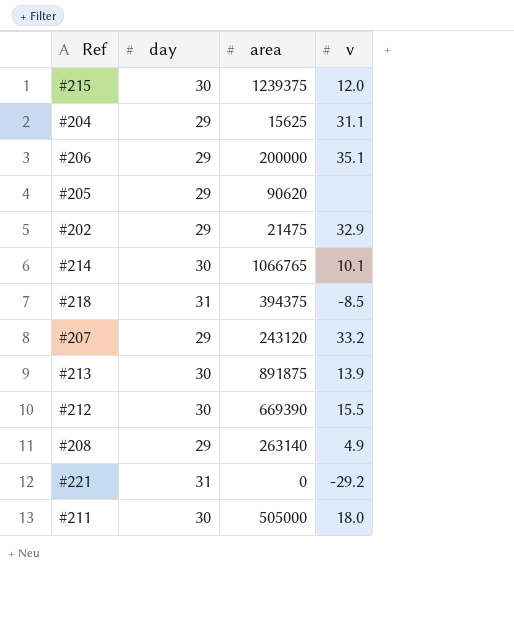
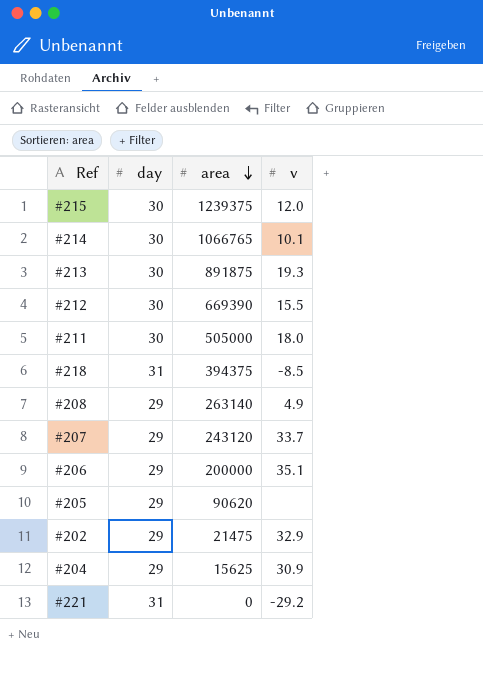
row order: none -> area descending
#213 | v: 13.9 -> 19.3
#207 | v: 33.2 -> 33.7
#204 | v: 31.1 -> 30.9

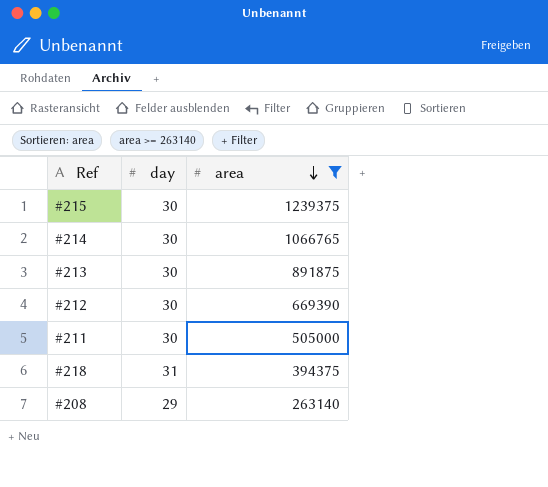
filter: none -> area >= 263140
column v | position: 4 -> none

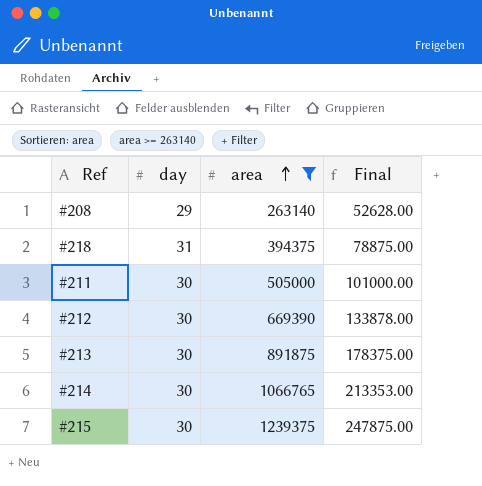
row order: area descending -> area ascending
column Final | formula: none -> [area] * 0.2

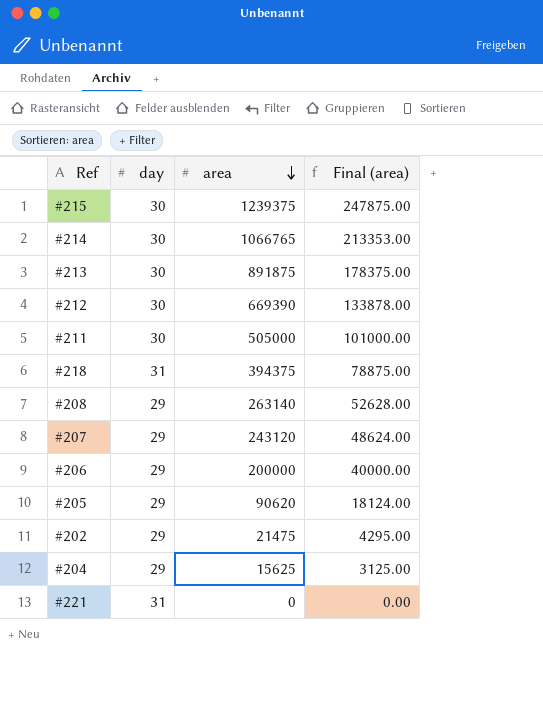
filter: area >= 263140 -> none
row order: area ascending -> area descending
column name: Final -> Final (area)

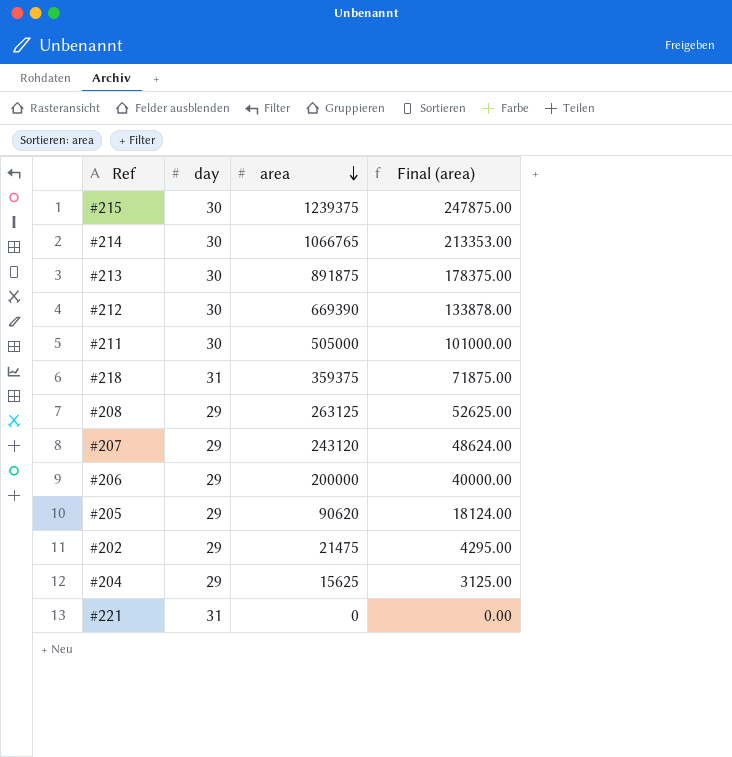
#218 | area: 394375 -> 359375
#218 | Final (area): 78875.00 -> 71875.00
#208 | area: 263140 -> 263125
#208 | Final (area): 52628.00 -> 52625.00

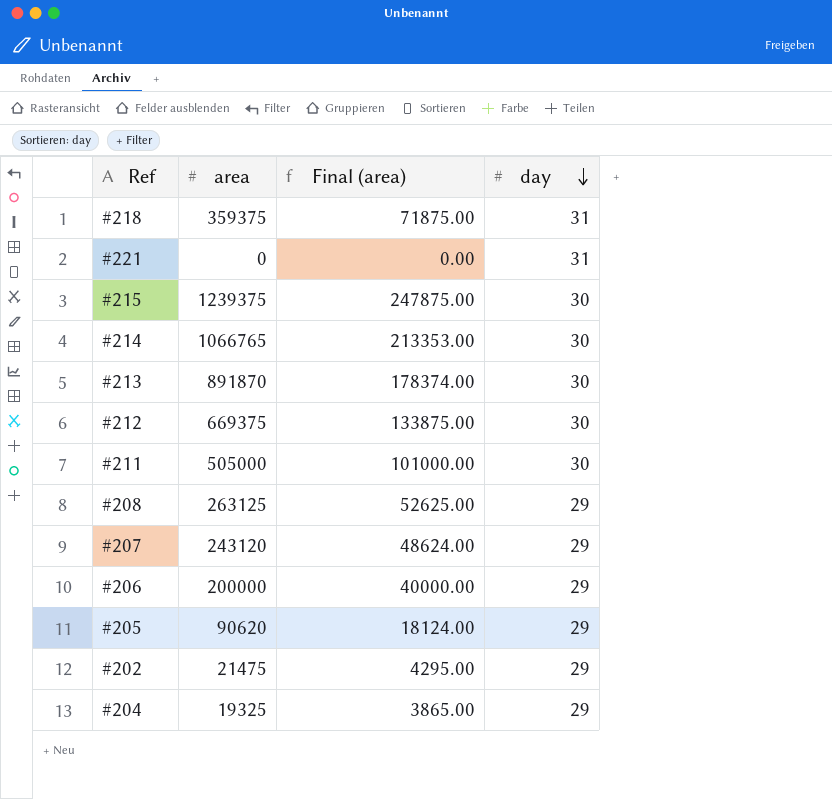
row order: area descending -> day descending
column day | position: 2 -> 4
#213 | area: 891875 -> 891870
#213 | Final (area): 178375.00 -> 178374.00
#212 | area: 669390 -> 669375
#212 | Final (area): 133878.00 -> 133875.00
#204 | area: 15625 -> 19325
#204 | Final (area): 3125.00 -> 3865.00

